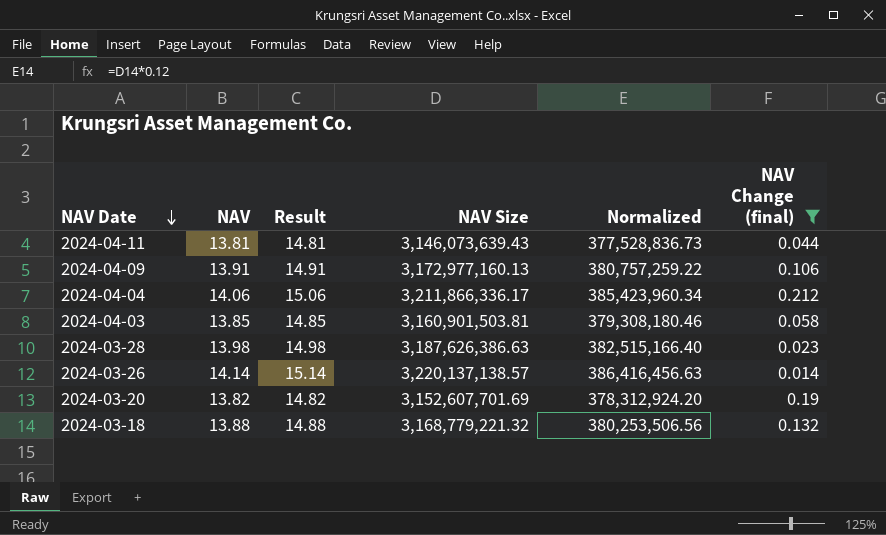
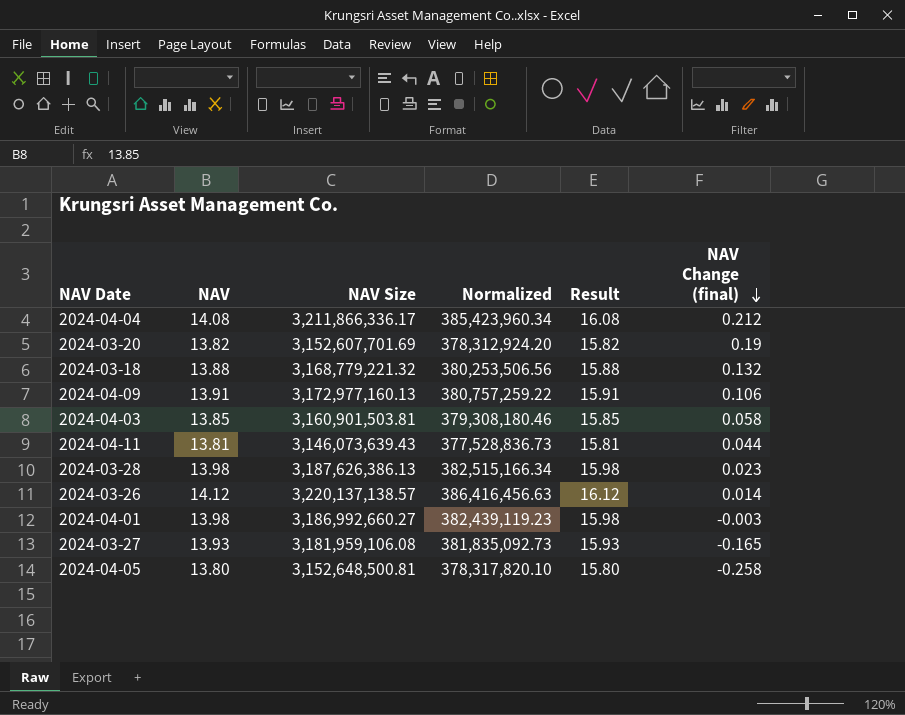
filter: NAV Change (final) >= 0.014 -> none
row order: NAV Date descending -> NAV Change (final) descending
column Result | formula: [NAV] + 1 -> [NAV] + 2
column Result | position: 3 -> 5
2024-04-04 | NAV: 14.06 -> 14.08
2024-03-28 | NAV Size: 3,187,626,386.63 -> 3,187,626,386.13
2024-03-28 | Normalized: 382,515,166.40 -> 382,515,166.34
2024-03-26 | NAV: 14.14 -> 14.12

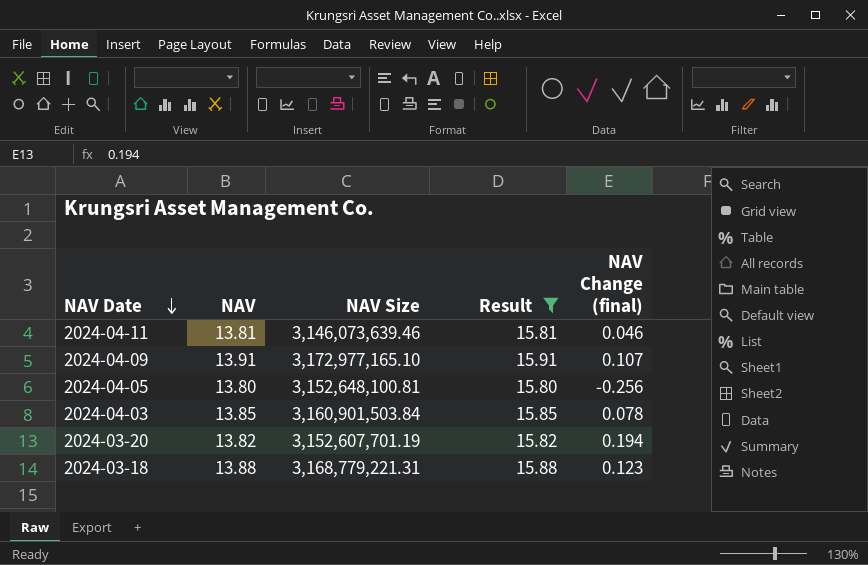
filter: none -> Result <= 15.91
row order: NAV Change (final) descending -> NAV Date descending
column Normalized | formula: [NAV Size] * 0.12 -> none
2024-04-11 | NAV Size: 3,146,073,639.43 -> 3,146,073,639.46
2024-04-11 | NAV Change (final): 0.044 -> 0.046
2024-04-09 | NAV Size: 3,172,977,160.13 -> 3,172,977,165.10
2024-04-09 | NAV Change (final): 0.106 -> 0.107
2024-04-05 | NAV Size: 3,152,648,500.81 -> 3,152,648,100.81
2024-04-05 | NAV Change (final): -0.258 -> -0.256
2024-04-03 | NAV Size: 3,160,901,503.81 -> 3,160,901,503.84
2024-04-03 | NAV Change (final): 0.058 -> 0.078
2024-03-20 | NAV Size: 3,152,607,701.69 -> 3,152,607,701.19
2024-03-20 | NAV Change (final): 0.19 -> 0.194
2024-03-18 | NAV Size: 3,168,779,221.32 -> 3,168,779,221.31
2024-03-18 | NAV Change (final): 0.132 -> 0.123

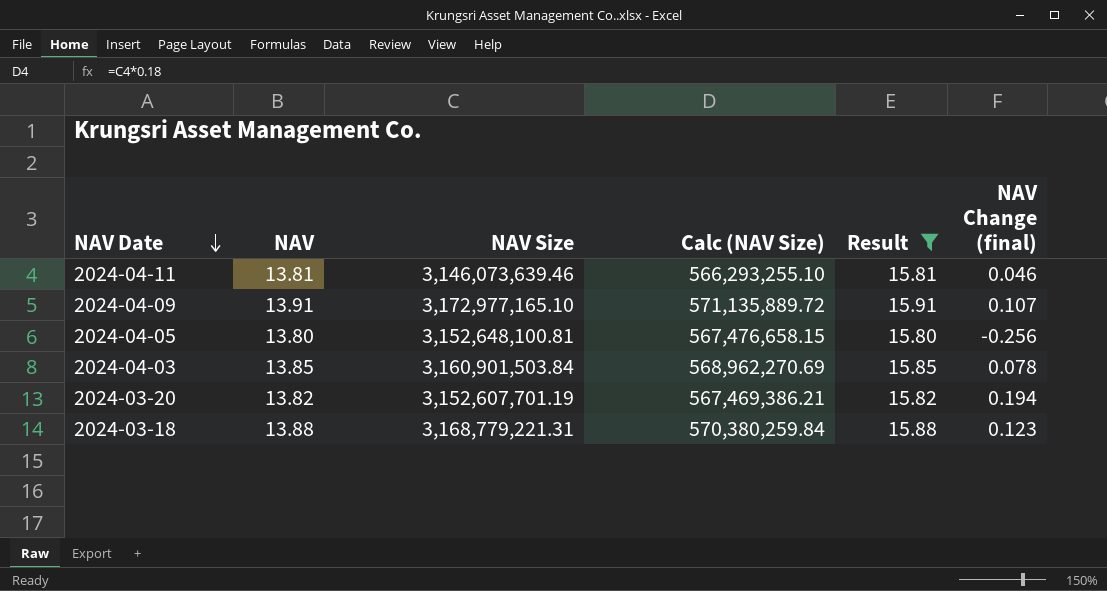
column Calc (NAV Size) | formula: none -> [NAV Size] * 0.18

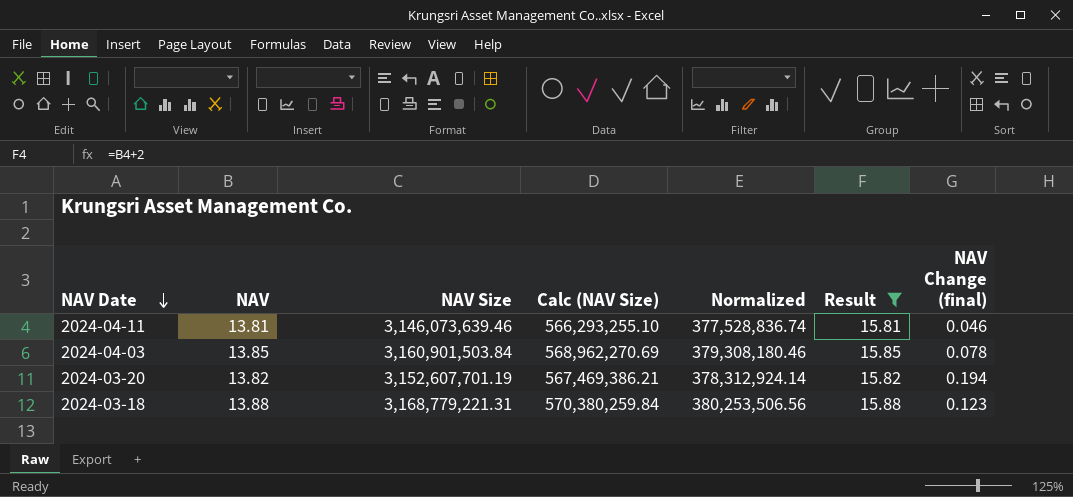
column Normalized | formula: none -> [NAV Size] * 0.12
row 2024-04-09: 13.91 | 3,172,977,165.10 | 571,135,889.72 | 15.91 | 0.107 -> none
row 2024-04-05: 13.80 | 3,152,648,100.81 | 567,476,658.15 | 15.80 | -0.256 -> none

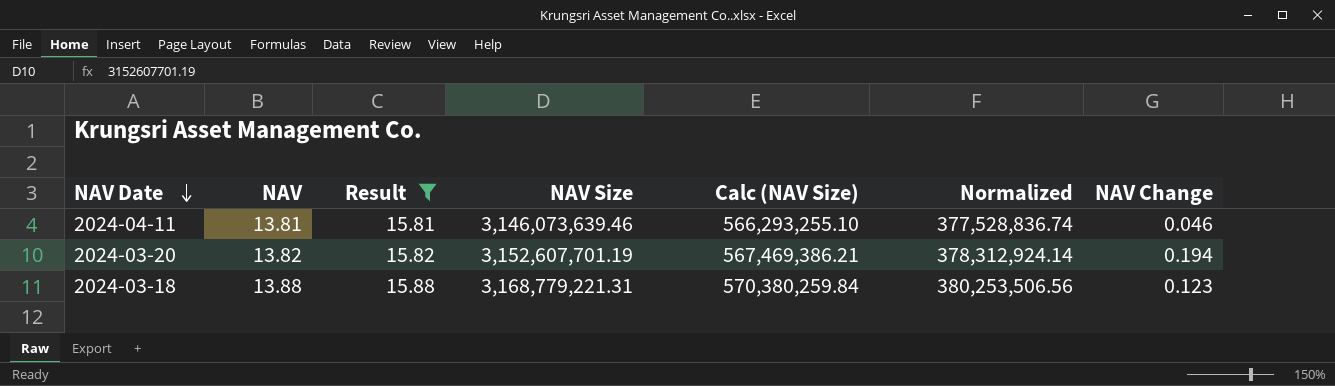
column Result | position: 6 -> 3
column name: NAV Change (final) -> NAV Change
row 2024-04-03: 13.85 | 3,160,901,503.84 | 568,962,270.69 | 379,308,180.46 | 15.85 | 0.078 -> none

